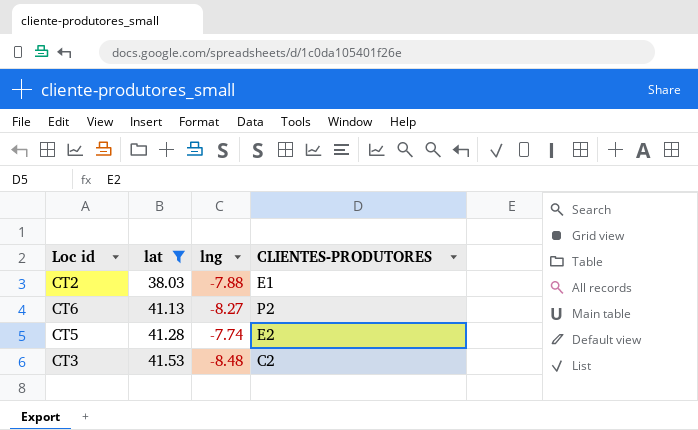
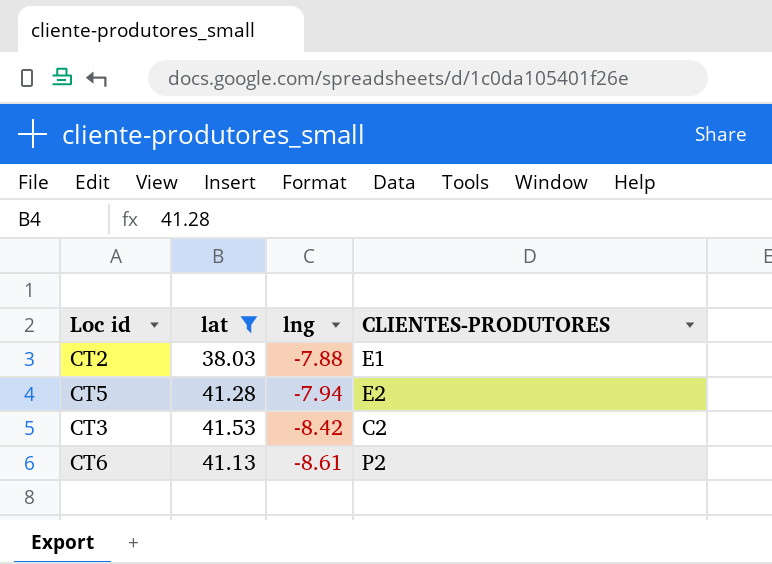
row order: lat ascending -> lng descending
CT5 | lng: -7.74 -> -7.94
CT3 | lng: -8.48 -> -8.42
CT6 | lng: -8.27 -> -8.61

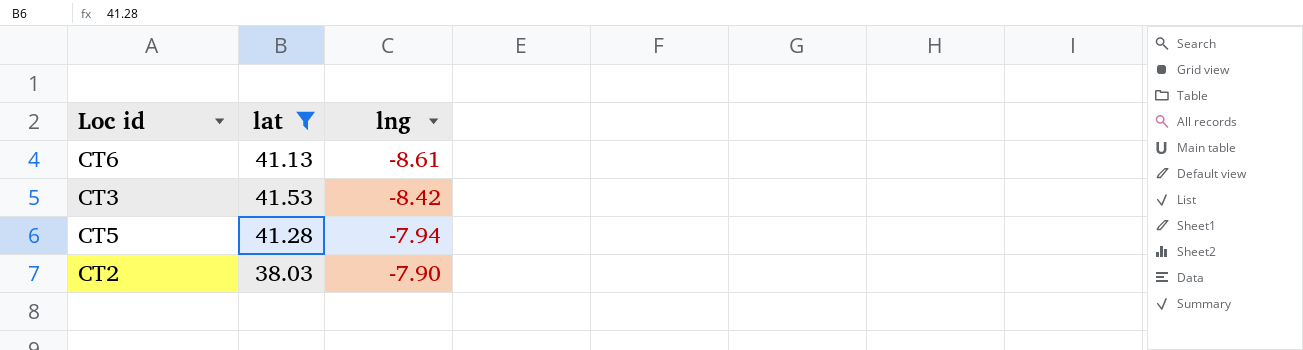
row order: lng descending -> lng ascending
column CLIENTES-PRODUTORES | position: 4 -> none
CT2 | lng: -7.88 -> -7.90

